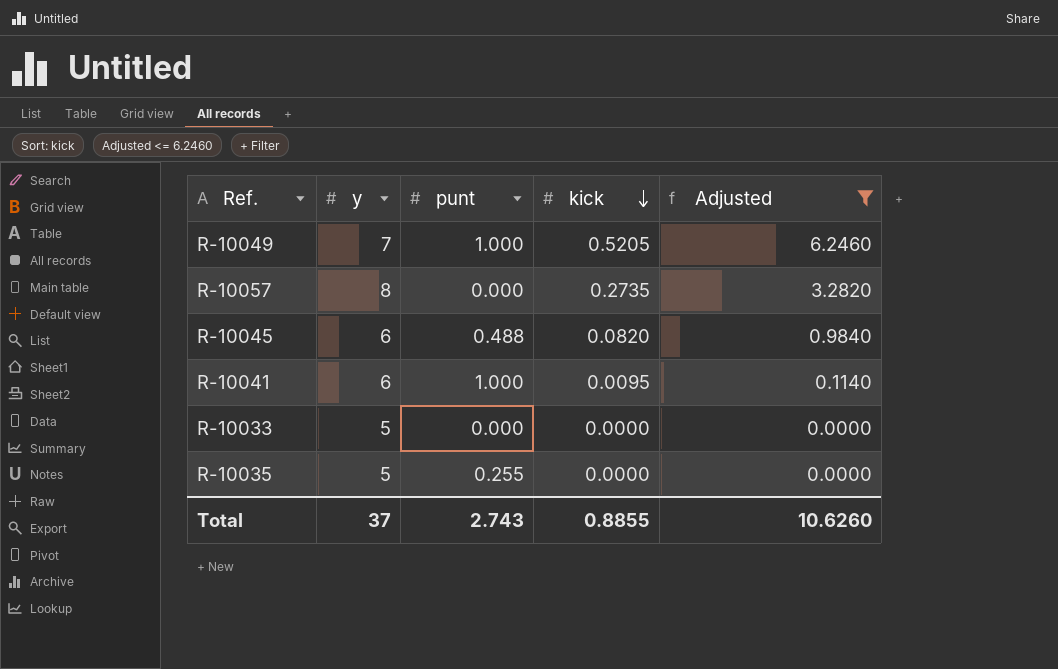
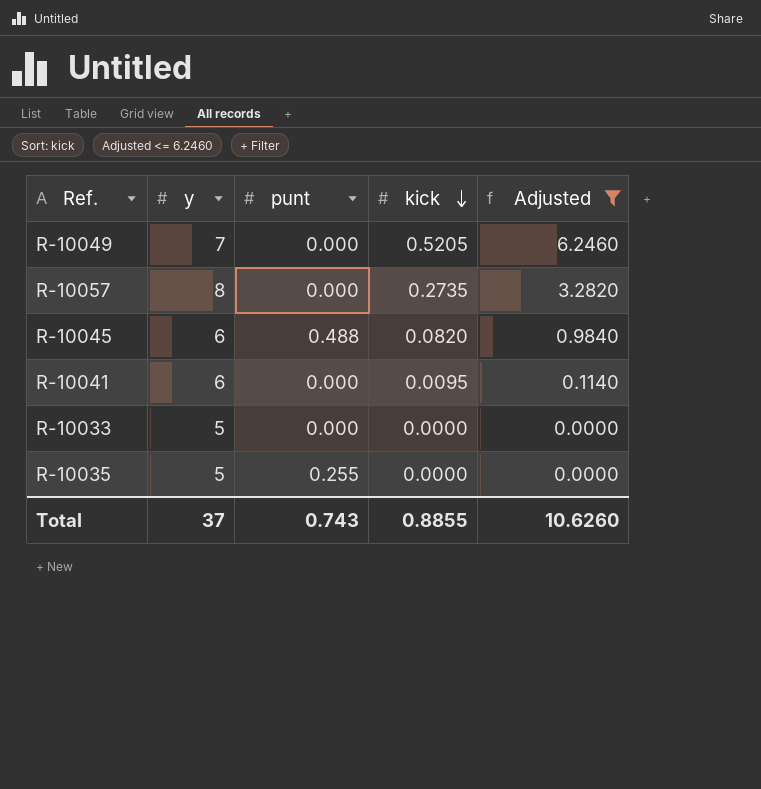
R-10049 | punt: 1.000 -> 0.000
R-10041 | punt: 1.000 -> 0.000
Total | punt: 2.743 -> 0.743

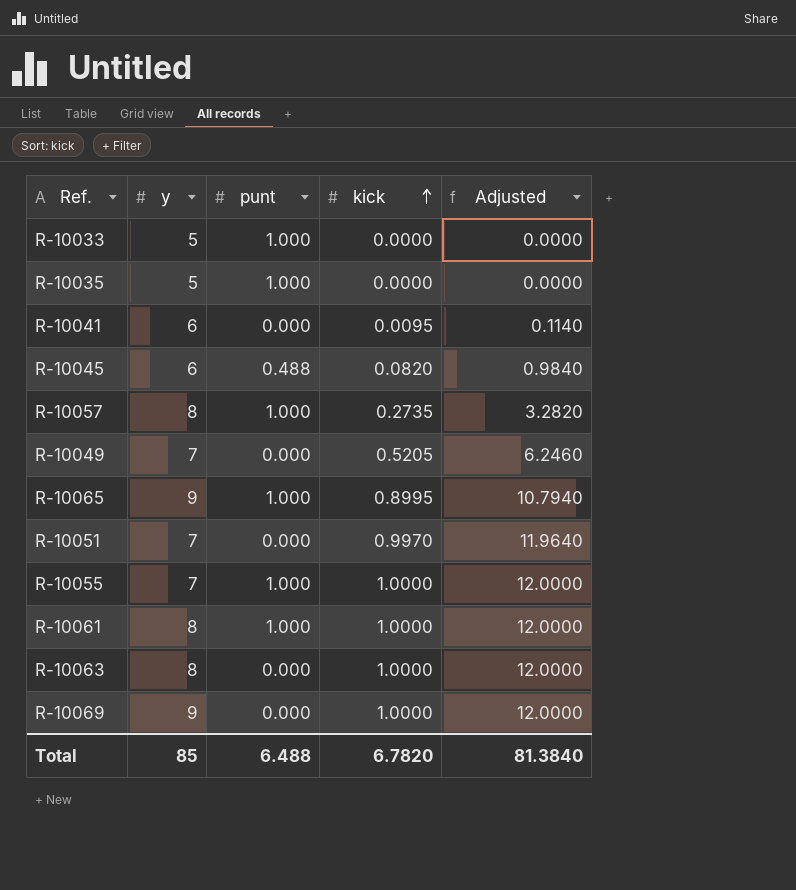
filter: Adjusted <= 6.2460 -> none
row order: kick descending -> kick ascending
R-10033 | punt: 0.000 -> 1.000
R-10035 | punt: 0.255 -> 1.000
R-10057 | punt: 0.000 -> 1.000
Total | y: 37 -> 85
Total | punt: 0.743 -> 6.488
Total | kick: 0.8855 -> 6.7820
Total | Adjusted: 10.6260 -> 81.3840

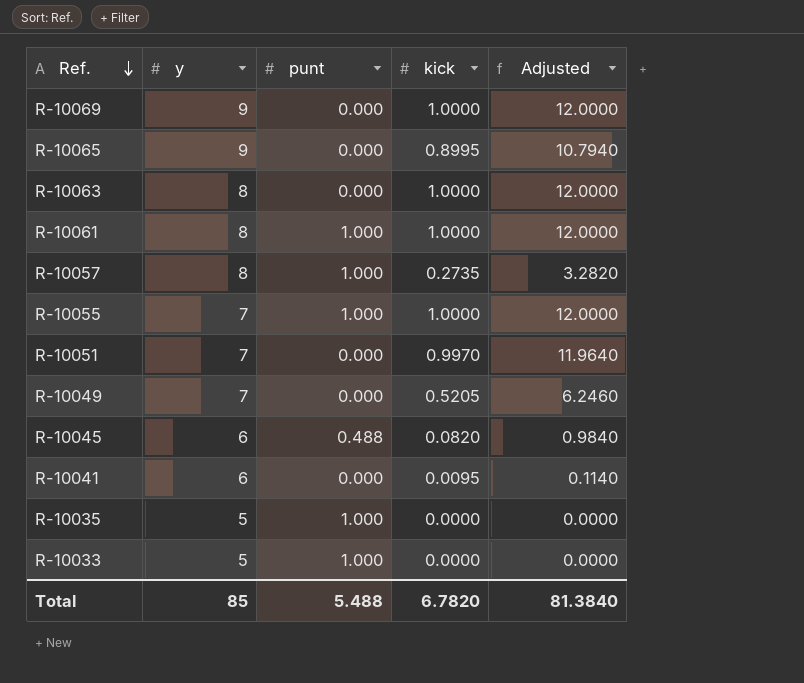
row order: kick ascending -> Ref. descending
R-10065 | punt: 1.000 -> 0.000
Total | punt: 6.488 -> 5.488

